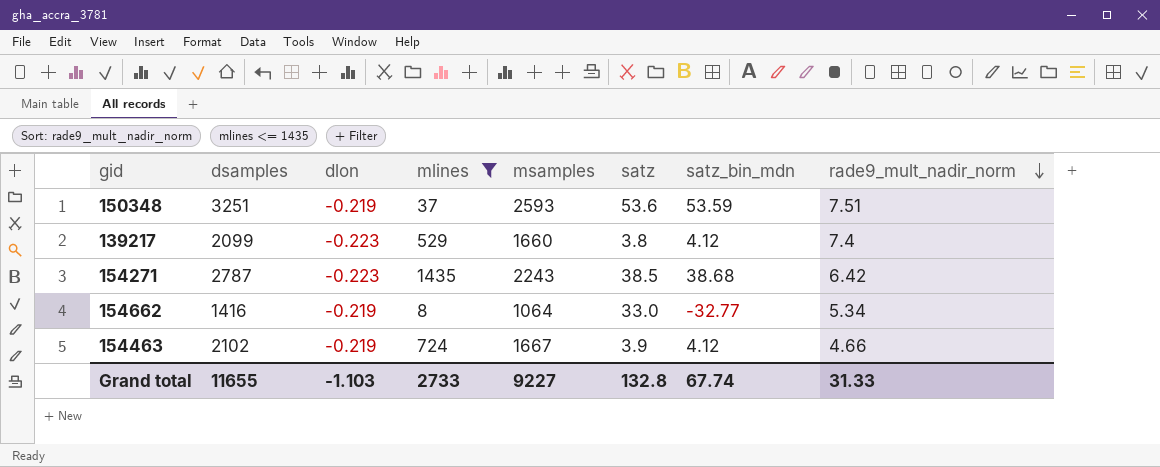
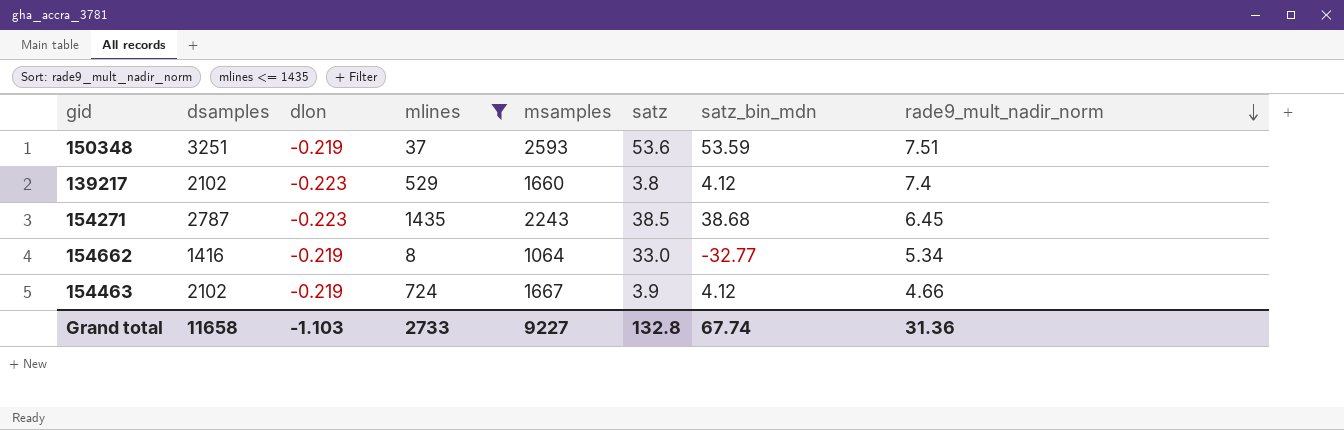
139217 | dsamples: 2099 -> 2102
154271 | rade9_mult_nadir_norm: 6.42 -> 6.45
Grand total | dsamples: 11655 -> 11658
Grand total | rade9_mult_nadir_norm: 31.33 -> 31.36

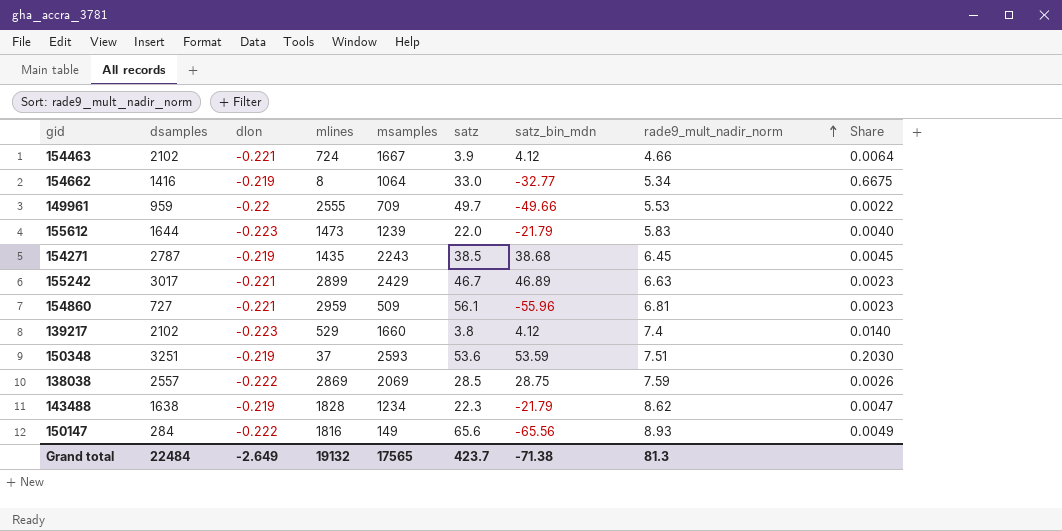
filter: mlines <= 1435 -> none
row order: rade9_mult_nadir_norm descending -> rade9_mult_nadir_norm ascending
column Share | formula: none -> [rade9_mult_nadir_norm] / [mlines]
154463 | dlon: -0.219 -> -0.221
154271 | dlon: -0.223 -> -0.219
Grand total | dsamples: 11658 -> 22484
Grand total | dlon: -1.103 -> -2.649
Grand total | mlines: 2733 -> 19132
Grand total | msamples: 9227 -> 17565
Grand total | satz: 132.8 -> 423.7
Grand total | satz_bin_mdn: 67.74 -> -71.38
Grand total | rade9_mult_nadir_norm: 31.36 -> 81.3

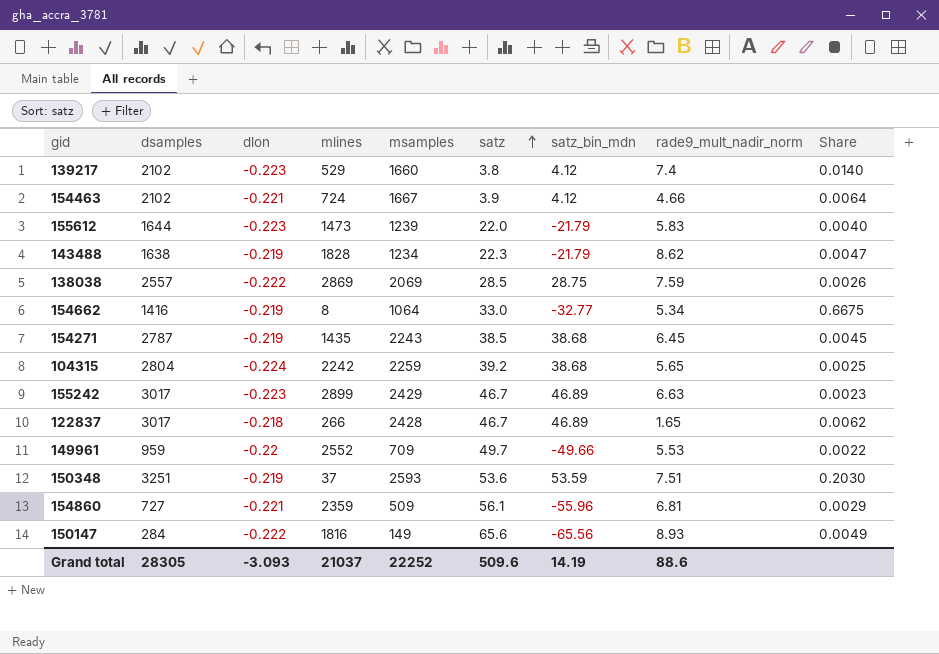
row order: rade9_mult_nadir_norm ascending -> satz ascending
row 104315: none -> 2804 | -0.224 | 2242 | 2259 | 39.2 | 38.68 | 5.65 | 0.0025
155242 | dlon: -0.221 -> -0.223
row 122837: none -> 3017 | -0.218 | 266 | 2428 | 46.7 | 46.89 | 1.65 | 0.0062
149961 | mlines: 2555 -> 2552
154860 | mlines: 2959 -> 2359
154860 | Share: 0.0023 -> 0.0029
Grand total | dsamples: 22484 -> 28305
Grand total | dlon: -2.649 -> -3.093
Grand total | mlines: 19132 -> 21037
Grand total | msamples: 17565 -> 22252
Grand total | satz: 423.7 -> 509.6
Grand total | satz_bin_mdn: -71.38 -> 14.19
Grand total | rade9_mult_nadir_norm: 81.3 -> 88.6

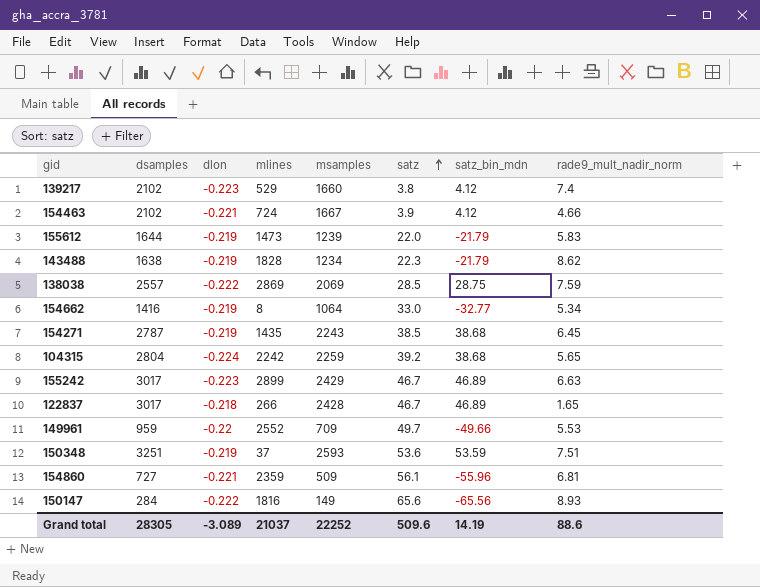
column Share | formula: [rade9_mult_nadir_norm] / [mlines] -> none
155612 | dlon: -0.223 -> -0.219
Grand total | dlon: -3.093 -> -3.089

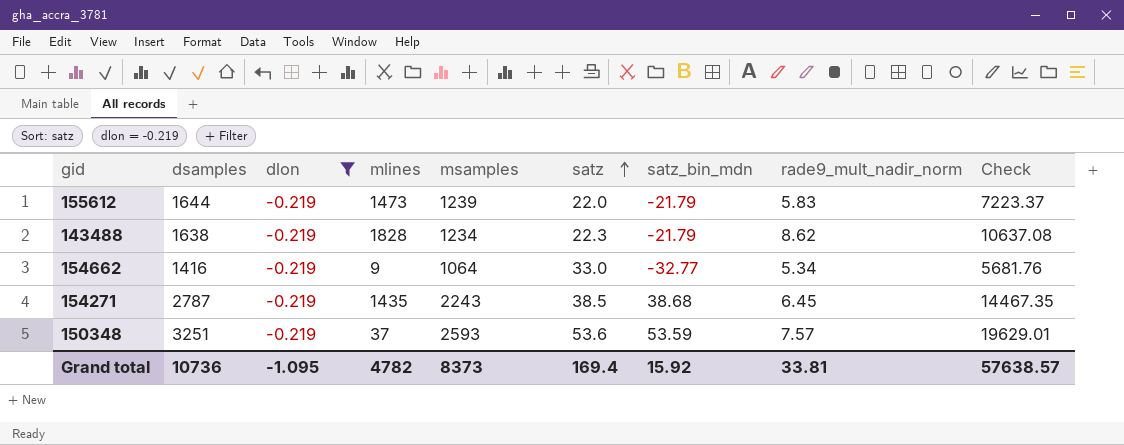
filter: none -> dlon = -0.219
column Check | formula: none -> [msamples] * [rade9_mult_nadir_norm]
154662 | mlines: 8 -> 9
150348 | rade9_mult_nadir_norm: 7.51 -> 7.57
Grand total | dsamples: 28305 -> 10736
Grand total | dlon: -3.089 -> -1.095
Grand total | mlines: 21037 -> 4782
Grand total | msamples: 22252 -> 8373
Grand total | satz: 509.6 -> 169.4
Grand total | satz_bin_mdn: 14.19 -> 15.92
Grand total | rade9_mult_nadir_norm: 88.6 -> 33.81

